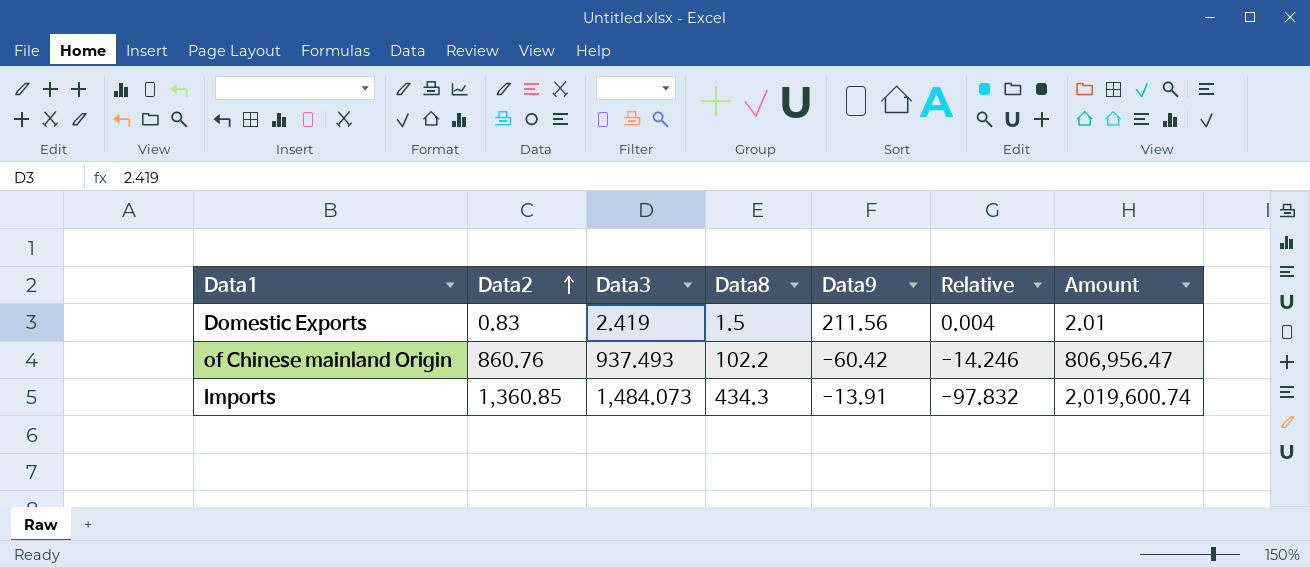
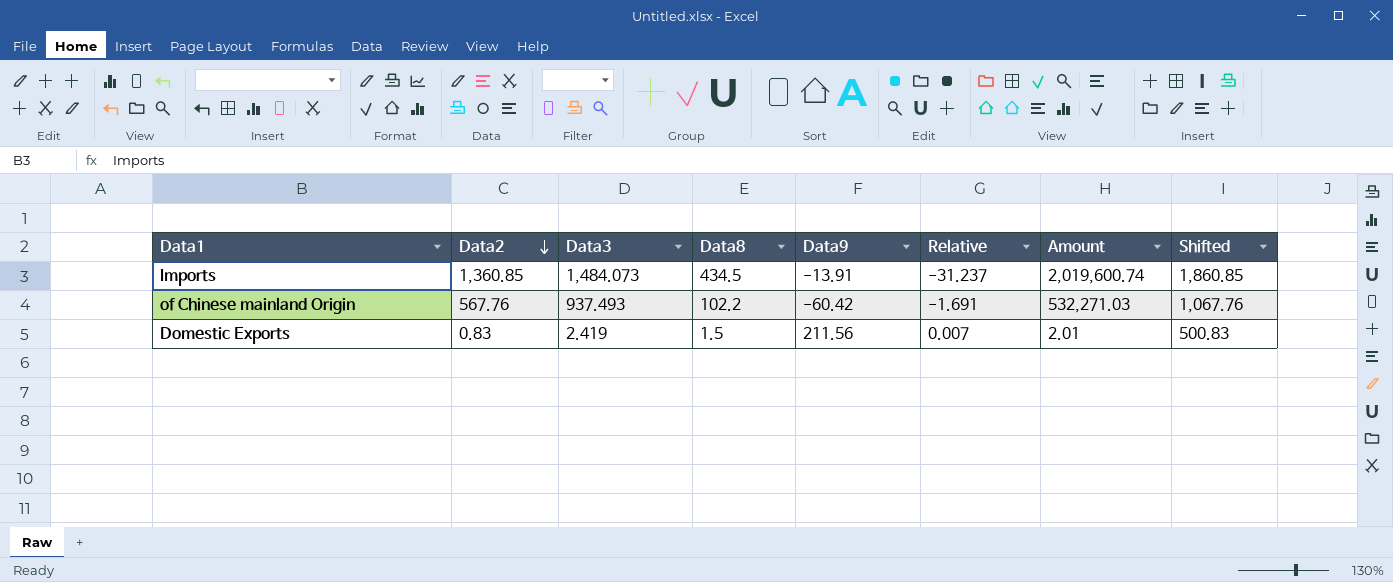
row order: Data2 ascending -> Data2 descending
column Relative | formula: [Data2] / [Data9] -> [Data8] / [Data9]
column Shifted | formula: none -> [Data2] + 500
Imports | Data8: 434.3 -> 434.5
of Chinese mainland Origin | Data2: 860.76 -> 567.76
of Chinese mainland Origin | Amount: 806,956.47 -> 532,271.03

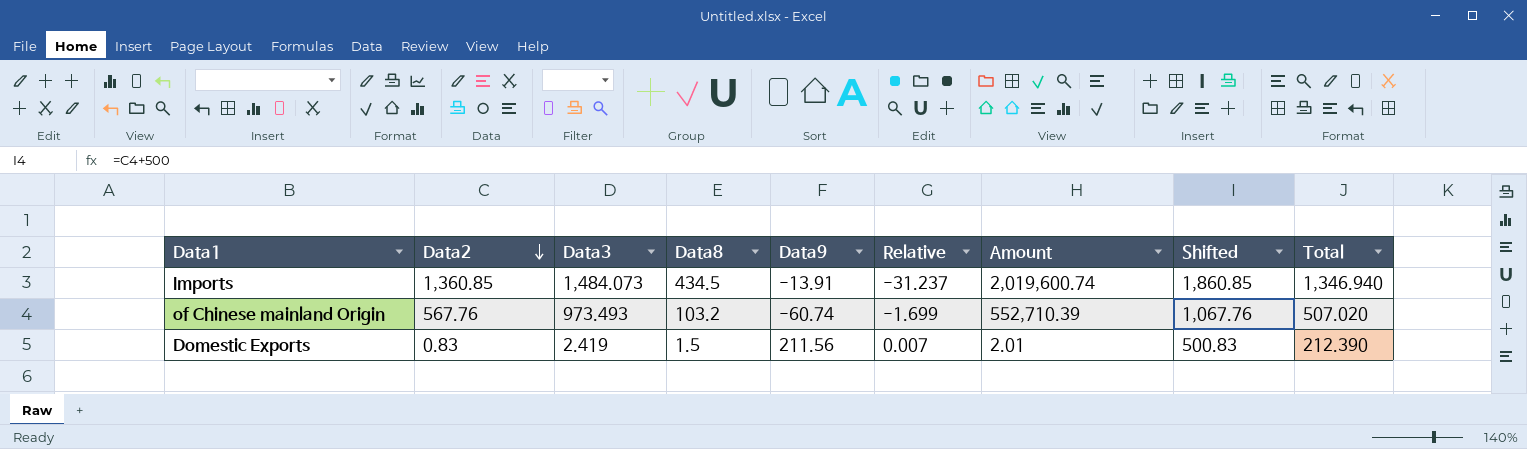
column Total | formula: none -> [Data2] + [Data9]
of Chinese mainland Origin | Data3: 937.493 -> 973.493
of Chinese mainland Origin | Data8: 102.2 -> 103.2
of Chinese mainland Origin | Data9: -60.42 -> -60.74
of Chinese mainland Origin | Relative: -1.691 -> -1.699
of Chinese mainland Origin | Amount: 532,271.03 -> 552,710.39

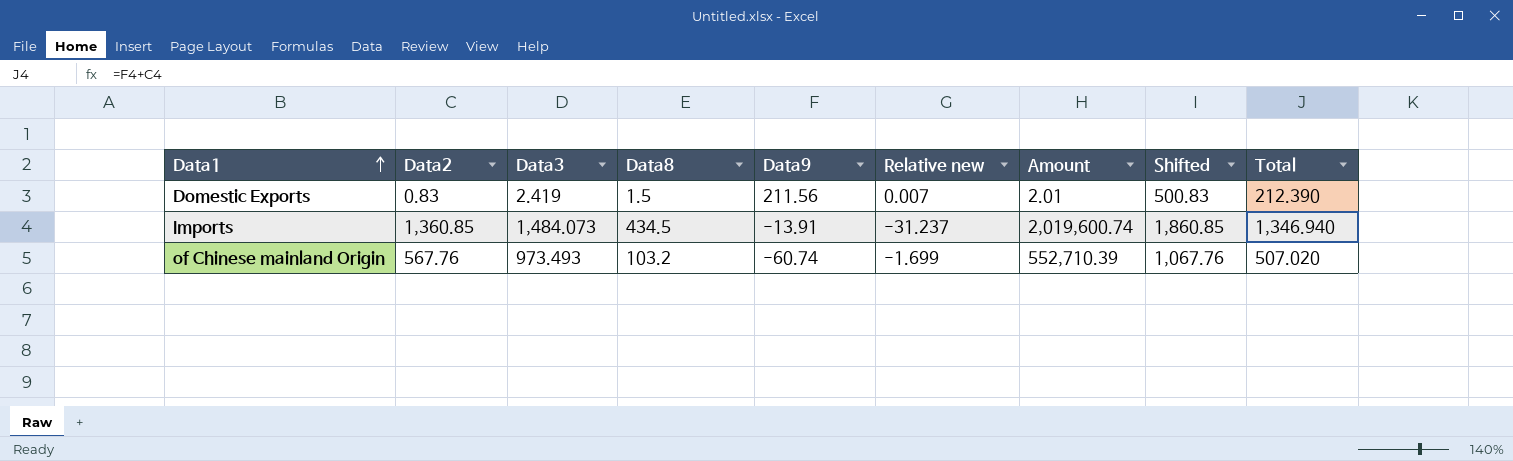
row order: Data2 descending -> Data1 ascending
column name: Relative -> Relative new

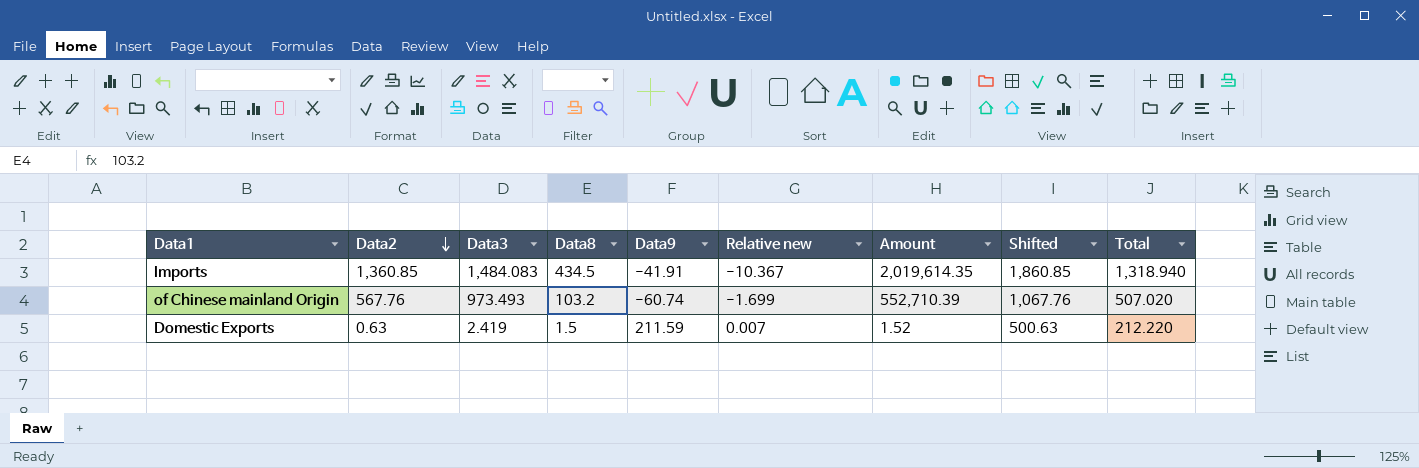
row order: Data1 ascending -> Data2 descending
Imports | Data3: 1,484.073 -> 1,484.083
Imports | Data9: -13.91 -> -41.91
Imports | Relative new: -31.237 -> -10.367
Imports | Amount: 2,019,600.74 -> 2,019,614.35
Imports | Total: 1,346.940 -> 1,318.940
Domestic Exports | Data2: 0.83 -> 0.63
Domestic Exports | Data9: 211.56 -> 211.59
Domestic Exports | Amount: 2.01 -> 1.52
Domestic Exports | Shifted: 500.83 -> 500.63
Domestic Exports | Total: 212.390 -> 212.220

